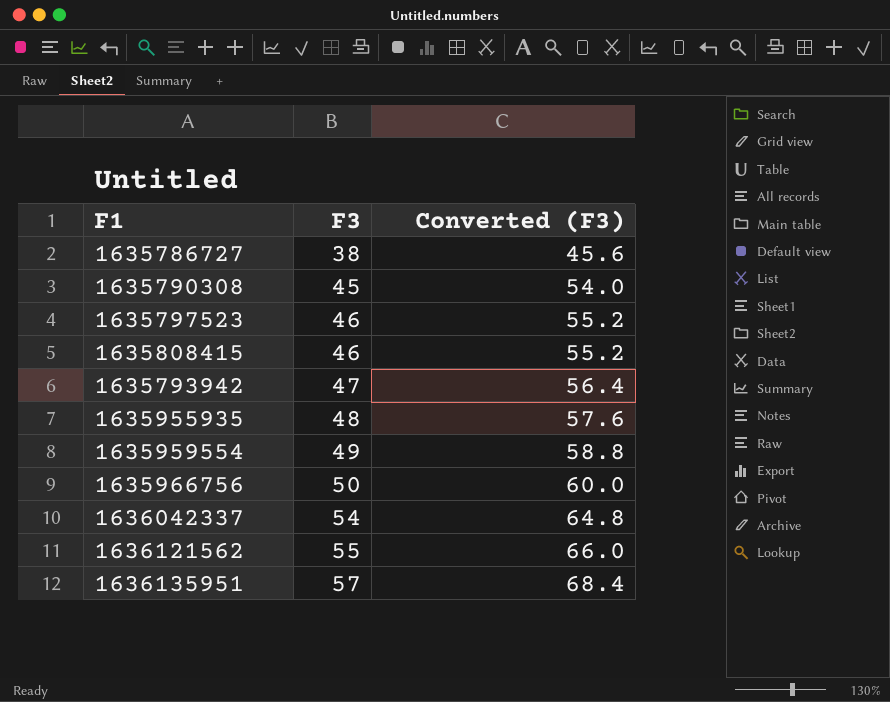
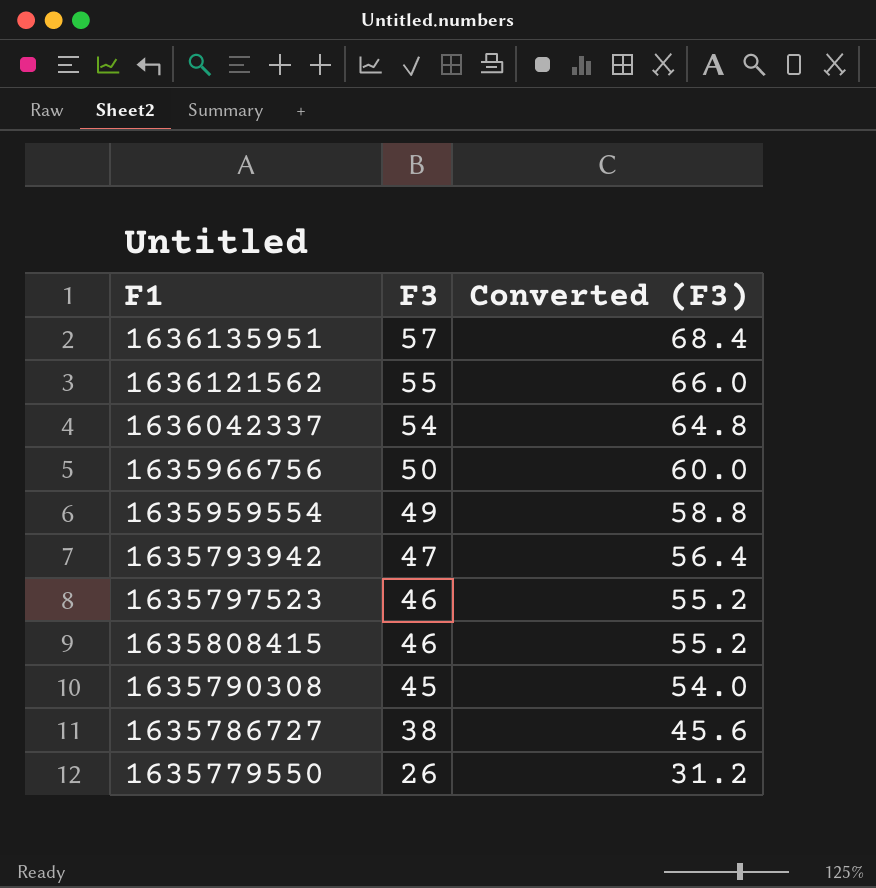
row order: F3 ascending -> F3 descending
row 1635955935: 48 | 57.6 -> none
row 1635779550: none -> 26 | 31.2

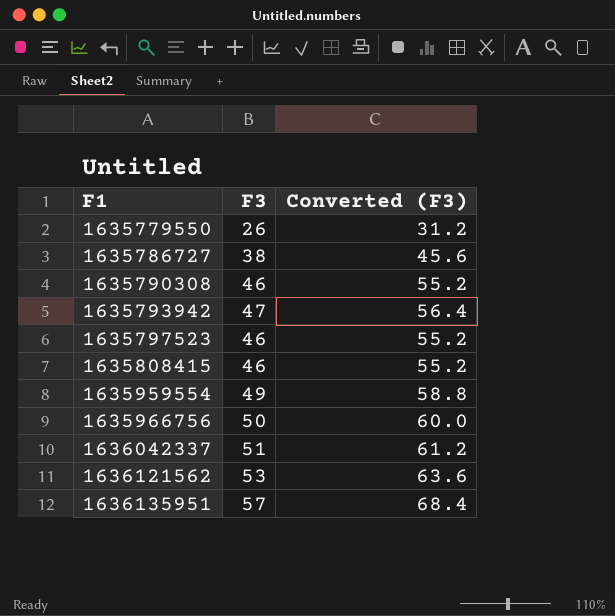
row order: F3 descending -> F1 ascending
1635790308 | F3: 45 -> 46
1635790308 | Converted (F3): 54.0 -> 55.2
1636042337 | F3: 54 -> 51
1636042337 | Converted (F3): 64.8 -> 61.2
1636121562 | F3: 55 -> 53
1636121562 | Converted (F3): 66.0 -> 63.6

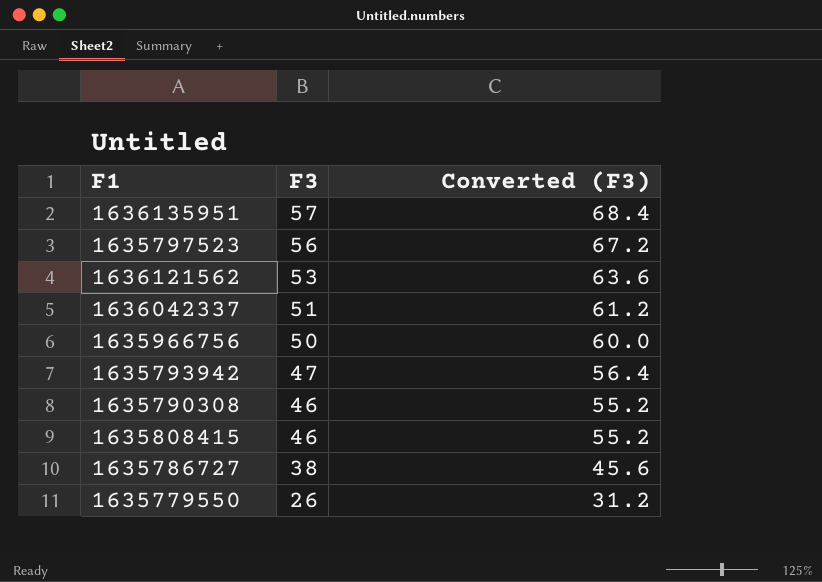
row order: F1 ascending -> F3 descending
row 1635959554: 49 | 58.8 -> none
1635797523 | F3: 46 -> 56
1635797523 | Converted (F3): 55.2 -> 67.2

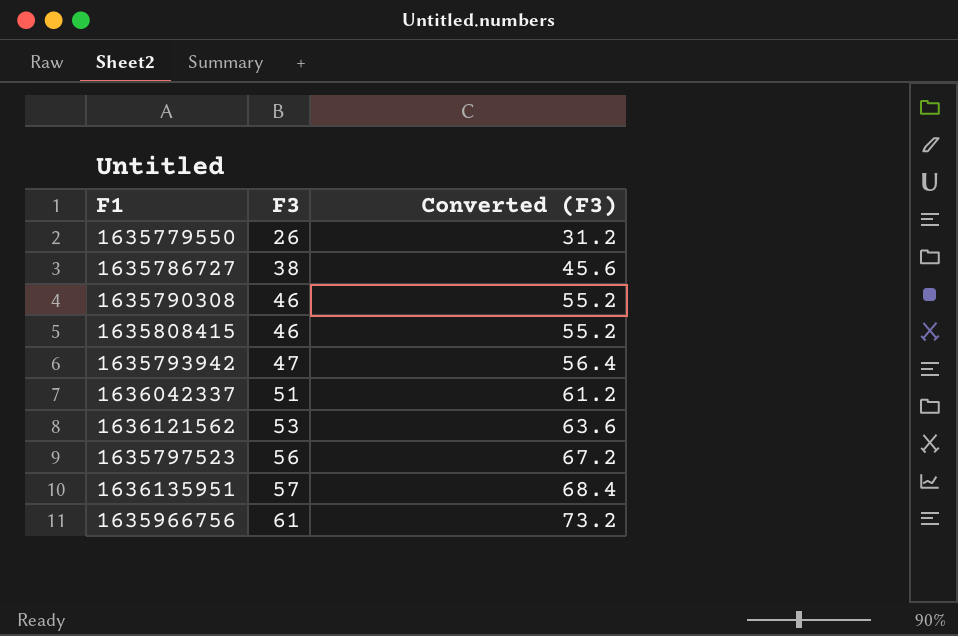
row order: F3 descending -> F3 ascending
1635966756 | F3: 50 -> 61
1635966756 | Converted (F3): 60.0 -> 73.2

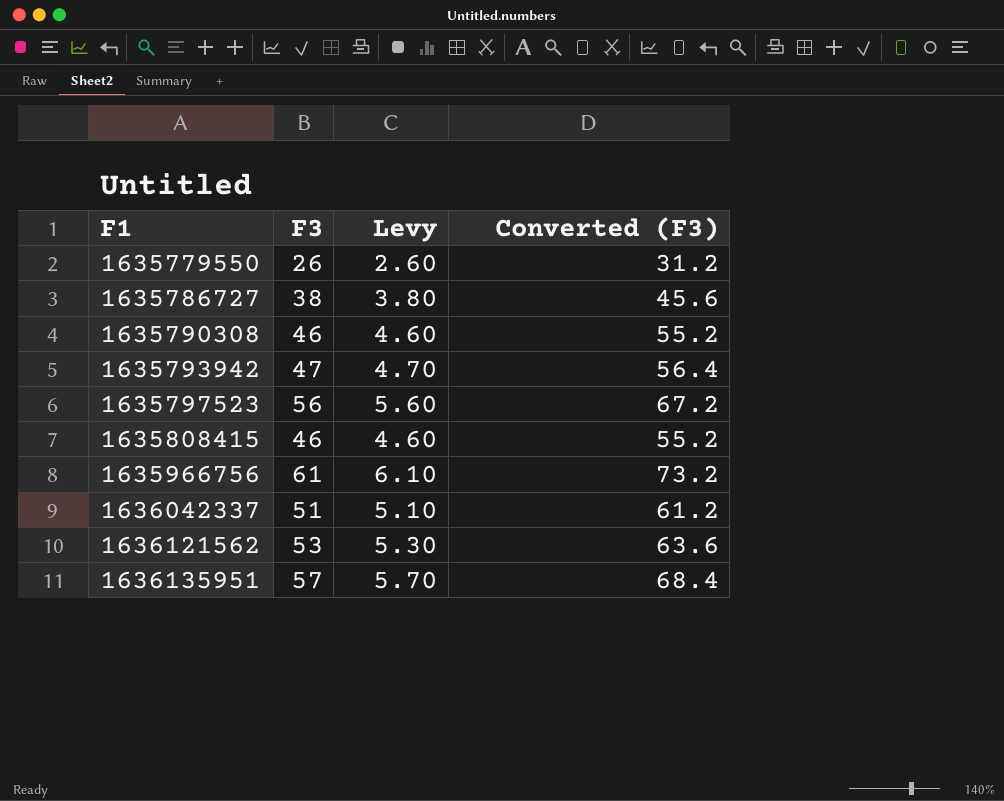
row order: F3 ascending -> F1 ascending
column Levy | formula: none -> [F3] * 0.1

